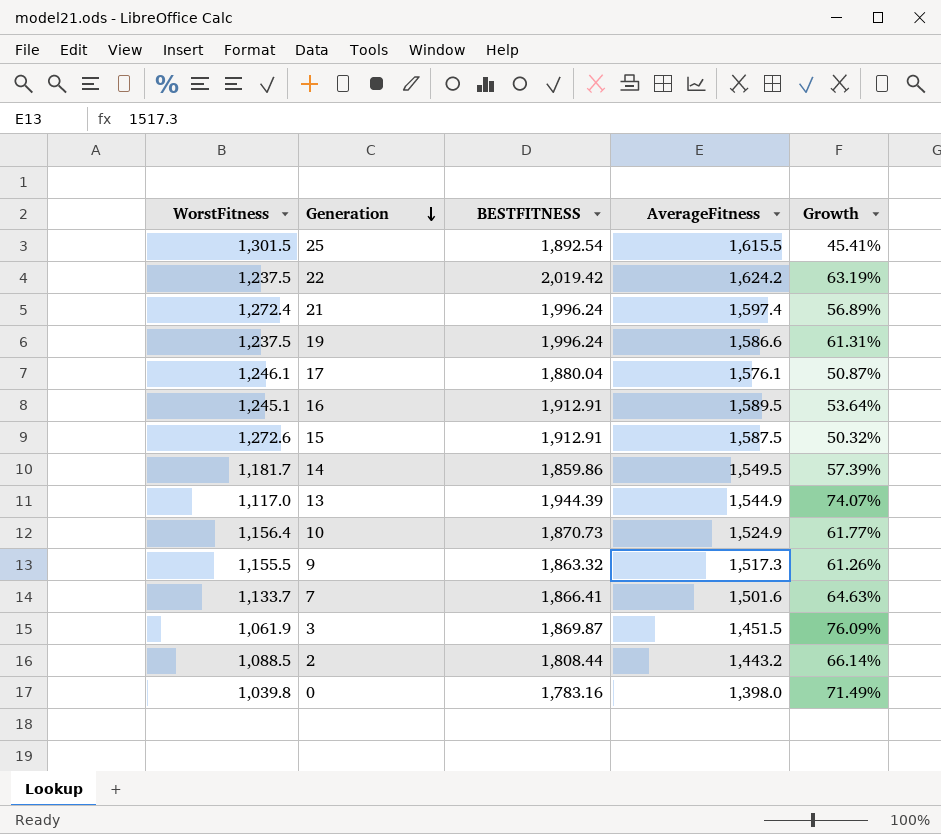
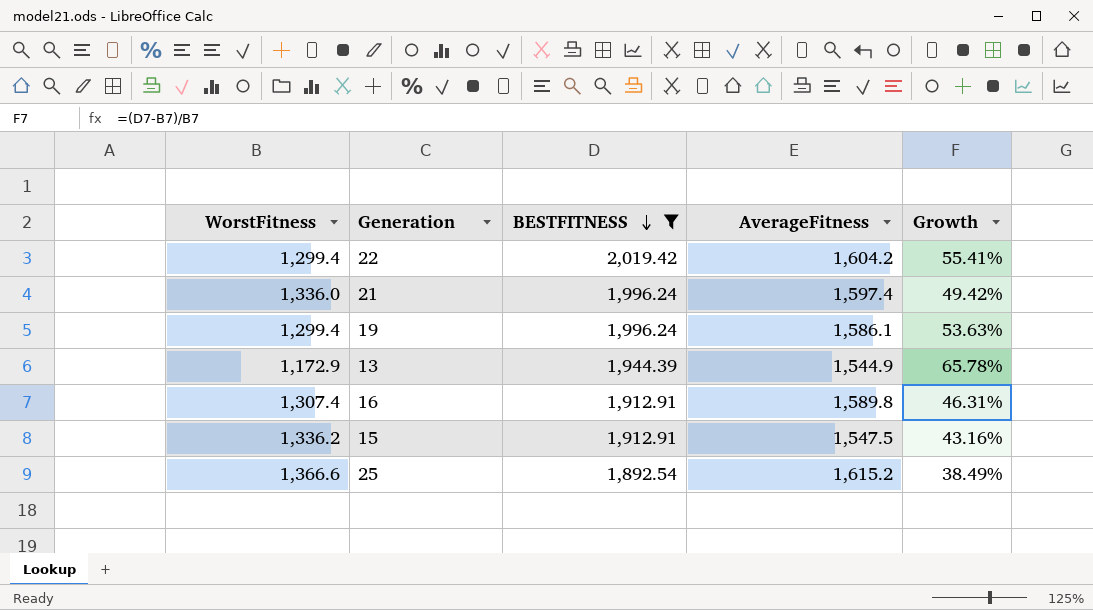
filter: none -> BESTFITNESS >= 1,892.54
row order: Generation descending -> BESTFITNESS descending
22 | WorstFitness: 1,237.5 -> 1,299.4
22 | AverageFitness: 1,624.2 -> 1,604.2
22 | Growth: 63.19% -> 55.41%
21 | WorstFitness: 1,272.4 -> 1,336.0
21 | Growth: 56.89% -> 49.42%
19 | WorstFitness: 1,237.5 -> 1,299.4
19 | AverageFitness: 1,586.6 -> 1,586.1
19 | Growth: 61.31% -> 53.63%
13 | WorstFitness: 1,117.0 -> 1,172.9
13 | Growth: 74.07% -> 65.78%
16 | WorstFitness: 1,245.1 -> 1,307.4
16 | AverageFitness: 1,589.5 -> 1,589.8
16 | Growth: 53.64% -> 46.31%
15 | WorstFitness: 1,272.6 -> 1,336.2
15 | AverageFitness: 1,587.5 -> 1,547.5
15 | Growth: 50.32% -> 43.16%
25 | WorstFitness: 1,301.5 -> 1,366.6
25 | AverageFitness: 1,615.5 -> 1,615.2
25 | Growth: 45.41% -> 38.49%

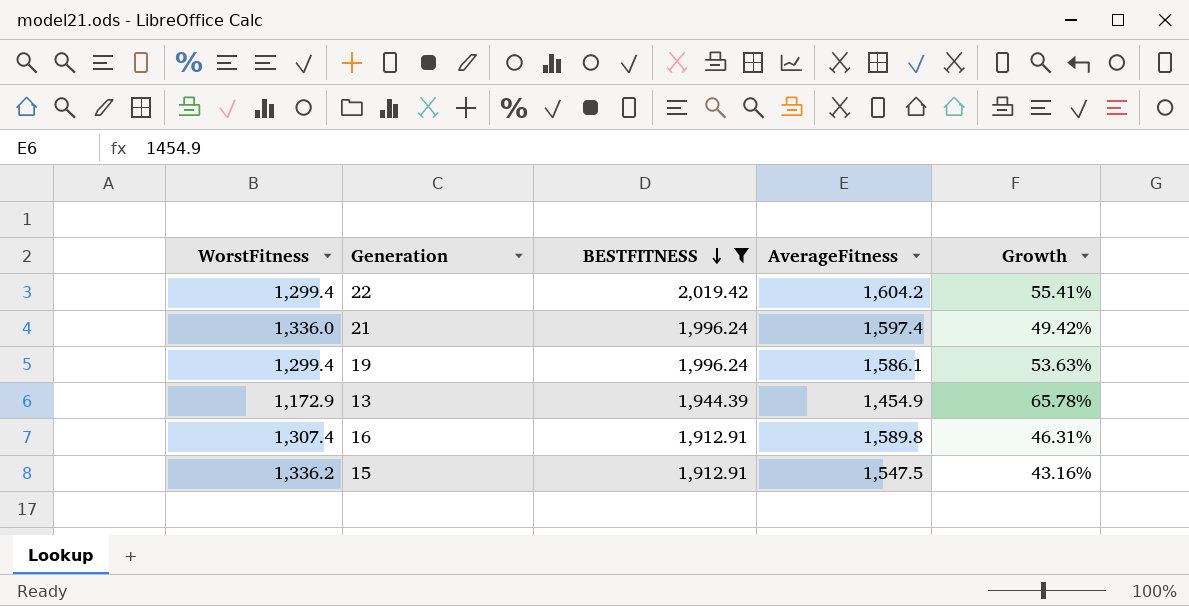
row 25: 1,366.6 | 1,892.54 | 1,615.2 | 38.49% -> none
13 | AverageFitness: 1,544.9 -> 1,454.9

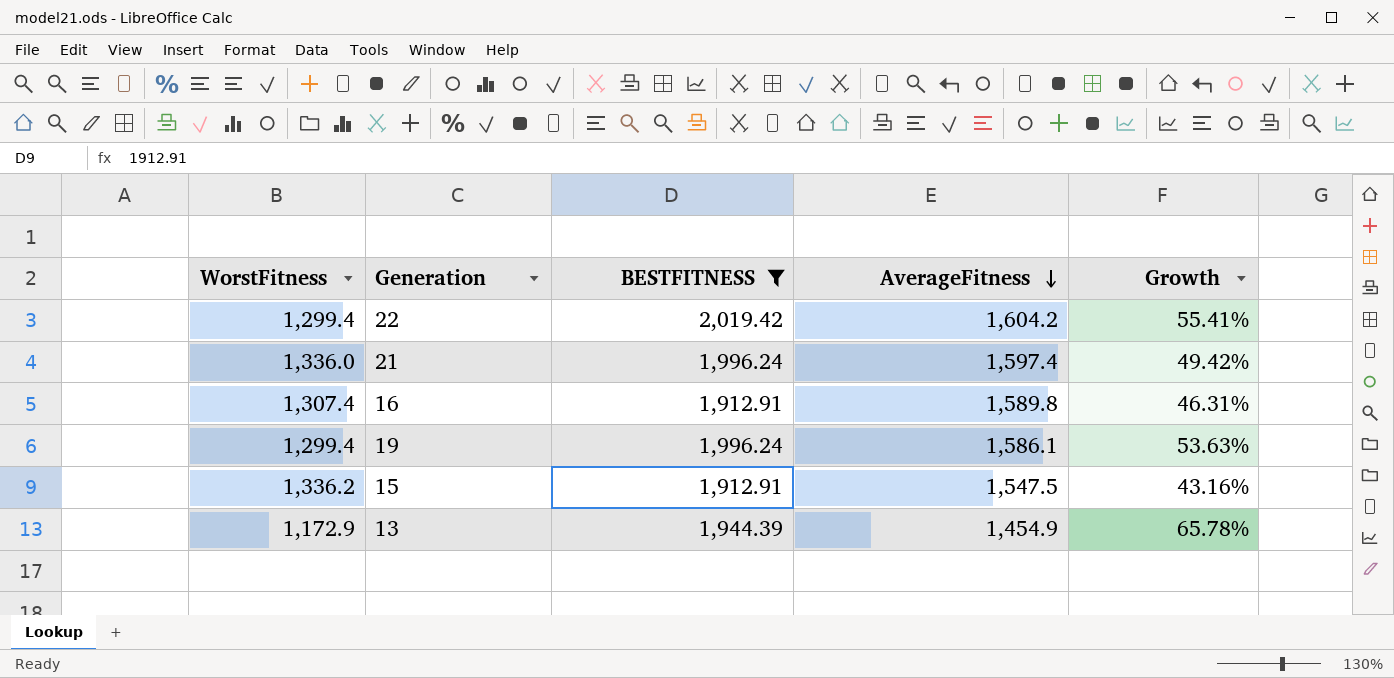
row order: BESTFITNESS descending -> AverageFitness descending

